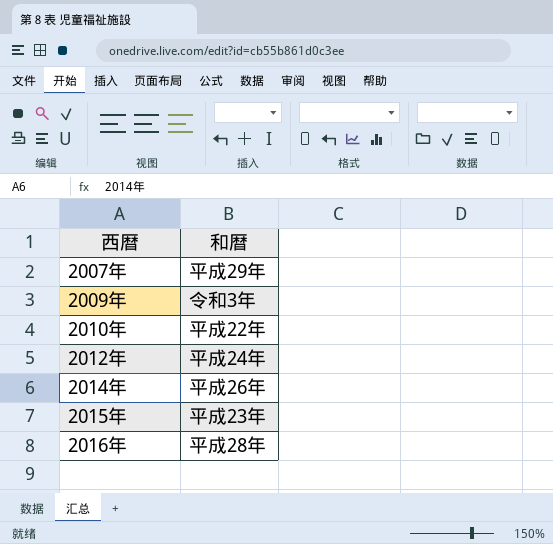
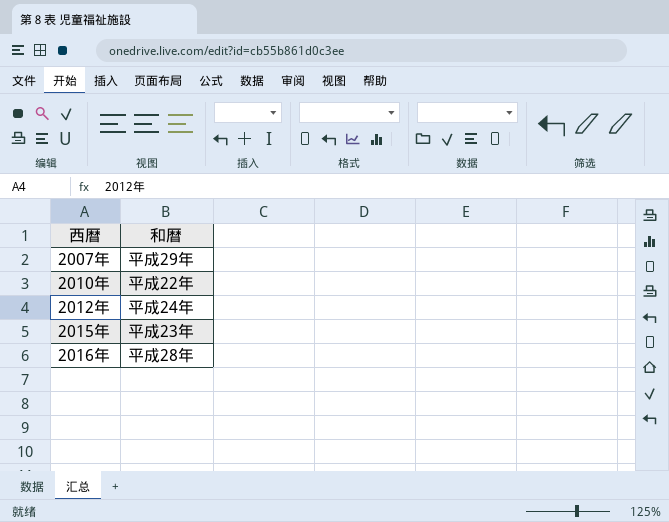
row 2009年: 令和3年 -> none
row 2014年: 平成26年 -> none

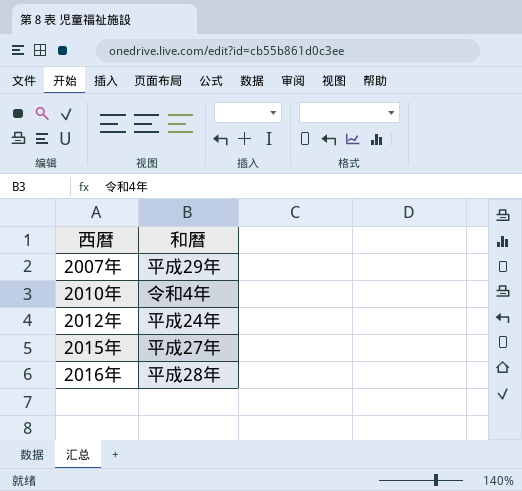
2010年 | 和暦: 平成22年 -> 令和4年
2015年 | 和暦: 平成23年 -> 平成27年

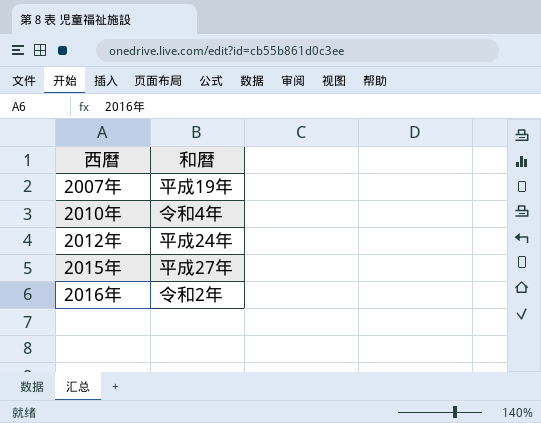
2007年 | 和暦: 平成29年 -> 平成19年
2016年 | 和暦: 平成28年 -> 令和2年

